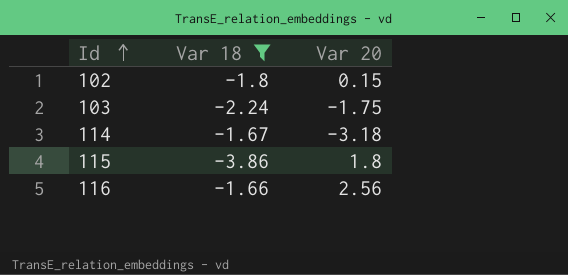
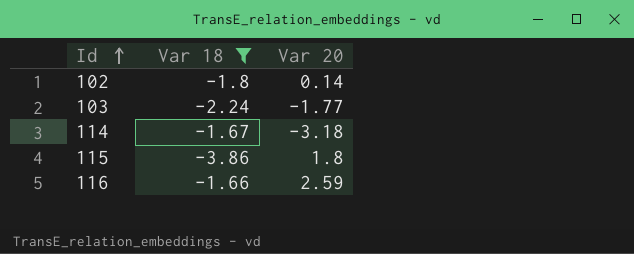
102 | Var 20: 0.15 -> 0.14
103 | Var 20: -1.75 -> -1.77
116 | Var 20: 2.56 -> 2.59

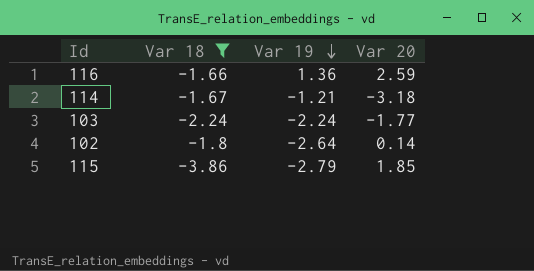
row order: Id ascending -> Var 19 descending
column Var 19 | position: none -> 3
115 | Var 20: 1.8 -> 1.85

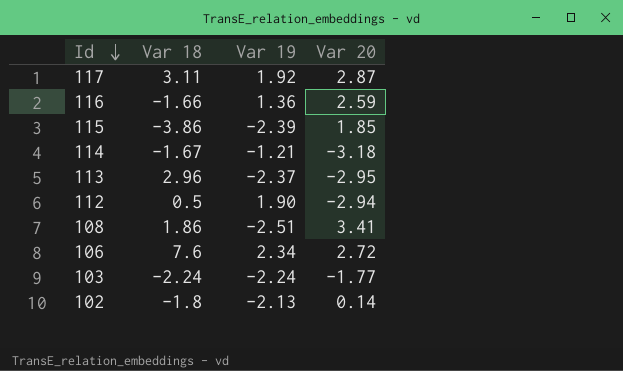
filter: Var 18 <= -1.66 -> none
row order: Var 19 descending -> Id descending
115 | Var 19: -2.79 -> -2.39
102 | Var 19: -2.64 -> -2.13

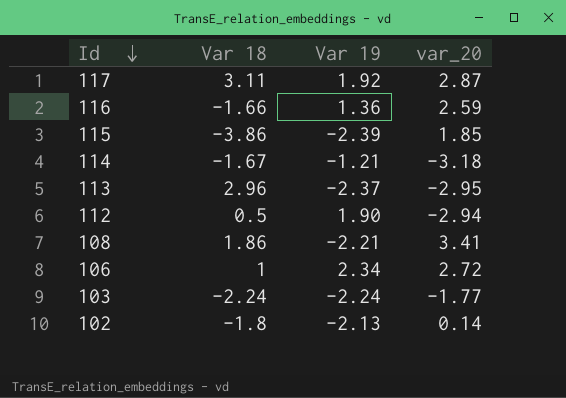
column name: Var 20 -> var_20
108 | Var 19: -2.51 -> -2.21
106 | Var 18: 7.6 -> 1

